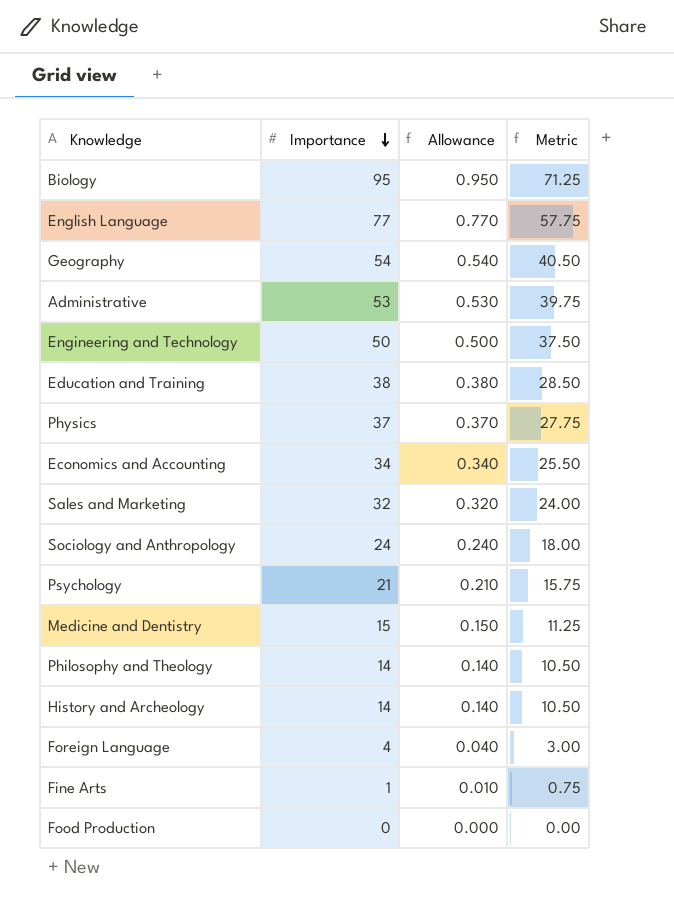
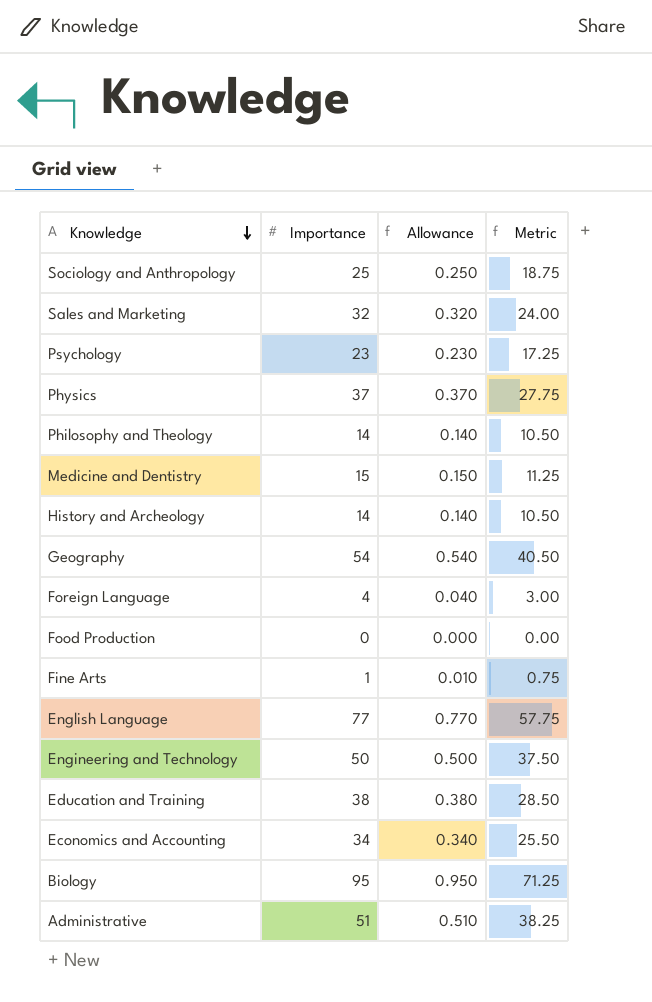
row order: Importance descending -> Knowledge descending
Sociology and Anthropology | Importance: 24 -> 25
Sociology and Anthropology | Allowance: 0.240 -> 0.250
Sociology and Anthropology | Metric: 18.00 -> 18.75
Psychology | Importance: 21 -> 23
Psychology | Allowance: 0.210 -> 0.230
Psychology | Metric: 15.75 -> 17.25
Administrative | Importance: 53 -> 51
Administrative | Allowance: 0.530 -> 0.510
Administrative | Metric: 39.75 -> 38.25

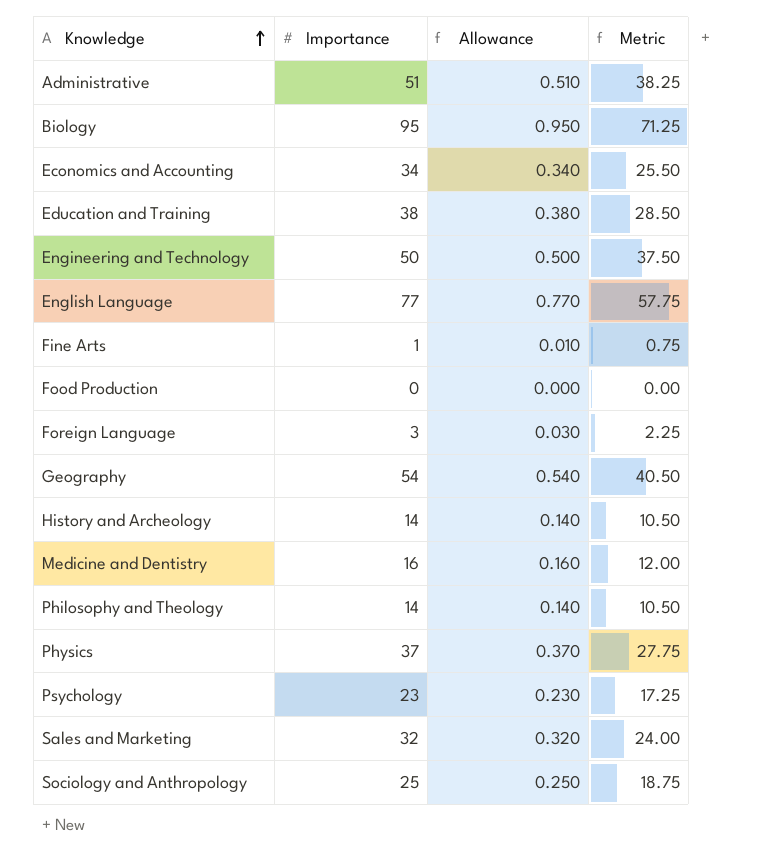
row order: Knowledge descending -> Knowledge ascending
Foreign Language | Importance: 4 -> 3
Foreign Language | Allowance: 0.040 -> 0.030
Foreign Language | Metric: 3.00 -> 2.25
Medicine and Dentistry | Importance: 15 -> 16
Medicine and Dentistry | Allowance: 0.150 -> 0.160
Medicine and Dentistry | Metric: 11.25 -> 12.00

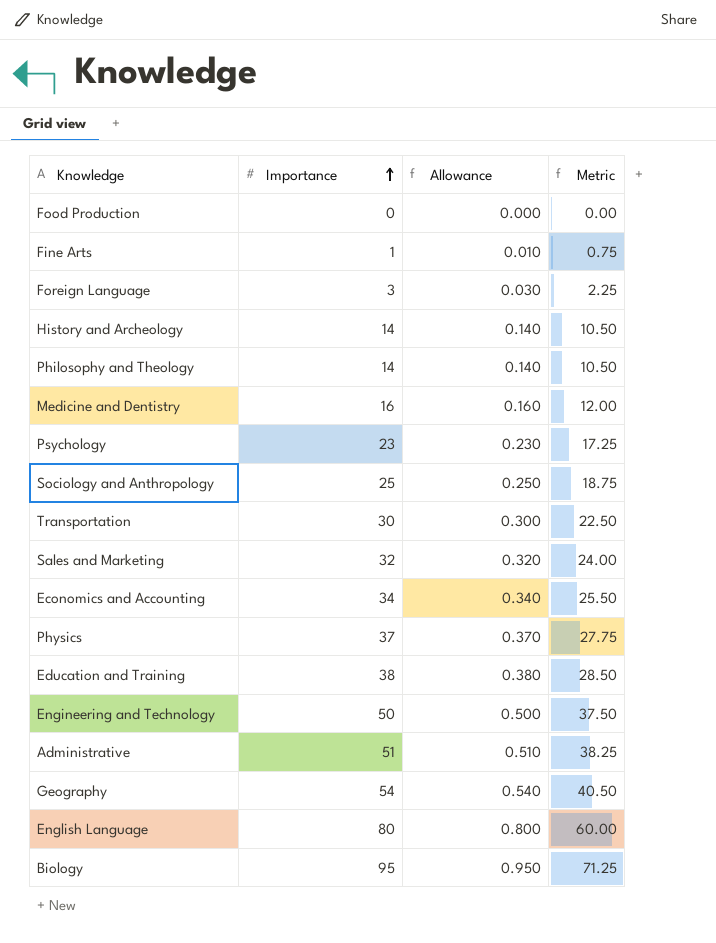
row order: Knowledge ascending -> Importance ascending
row Transportation: none -> 30 | 0.300 | 22.50
English Language | Importance: 77 -> 80
English Language | Allowance: 0.770 -> 0.800
English Language | Metric: 57.75 -> 60.00

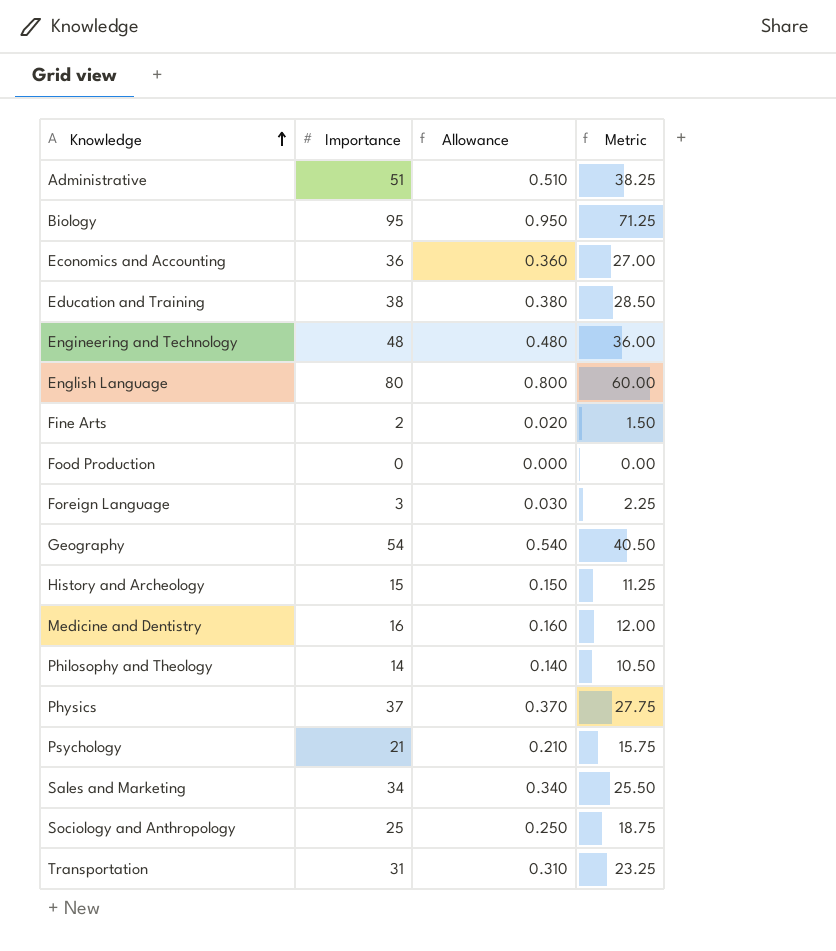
row order: Importance ascending -> Knowledge ascending
Economics and Accounting | Importance: 34 -> 36
Economics and Accounting | Allowance: 0.340 -> 0.360
Economics and Accounting | Metric: 25.50 -> 27.00
Engineering and Technology | Importance: 50 -> 48
Engineering and Technology | Allowance: 0.500 -> 0.480
Engineering and Technology | Metric: 37.50 -> 36.00
Fine Arts | Importance: 1 -> 2
Fine Arts | Allowance: 0.010 -> 0.020
Fine Arts | Metric: 0.75 -> 1.50
History and Archeology | Importance: 14 -> 15
History and Archeology | Allowance: 0.140 -> 0.150
History and Archeology | Metric: 10.50 -> 11.25
Psychology | Importance: 23 -> 21
Psychology | Allowance: 0.230 -> 0.210
Psychology | Metric: 17.25 -> 15.75
Sales and Marketing | Importance: 32 -> 34
Sales and Marketing | Allowance: 0.320 -> 0.340
Sales and Marketing | Metric: 24.00 -> 25.50
Transportation | Importance: 30 -> 31
Transportation | Allowance: 0.300 -> 0.310
Transportation | Metric: 22.50 -> 23.25

